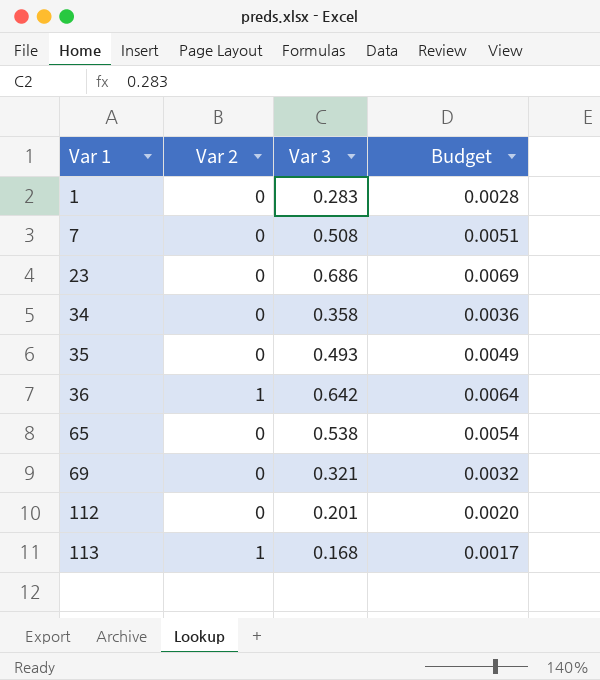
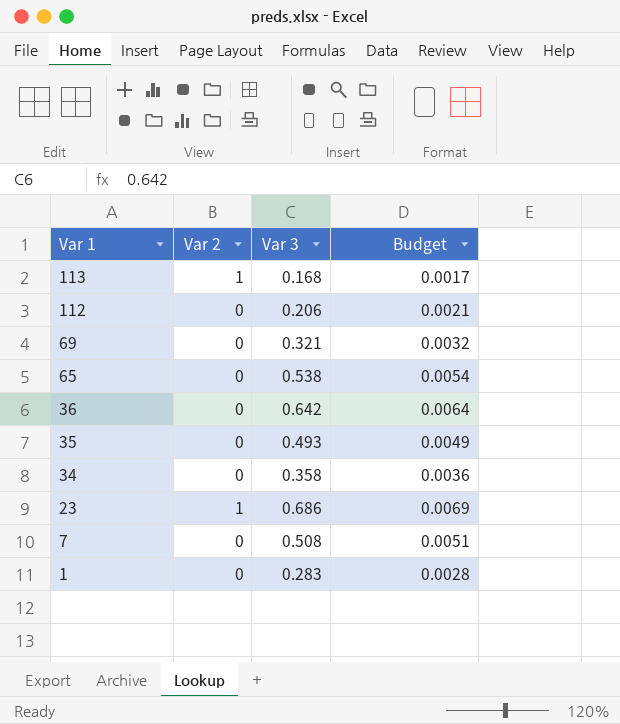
row order: Var 1 ascending -> Var 1 descending
112 | Var 3: 0.201 -> 0.206
112 | Budget: 0.0020 -> 0.0021
36 | Var 2: 1 -> 0
23 | Var 2: 0 -> 1

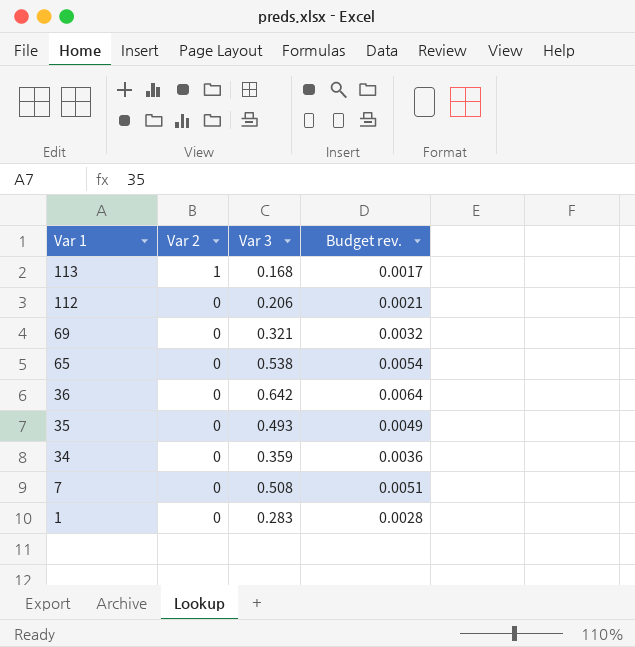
column name: Budget -> Budget rev.
row 23: 1 | 0.686 | 0.0069 -> none
34 | Var 3: 0.358 -> 0.359

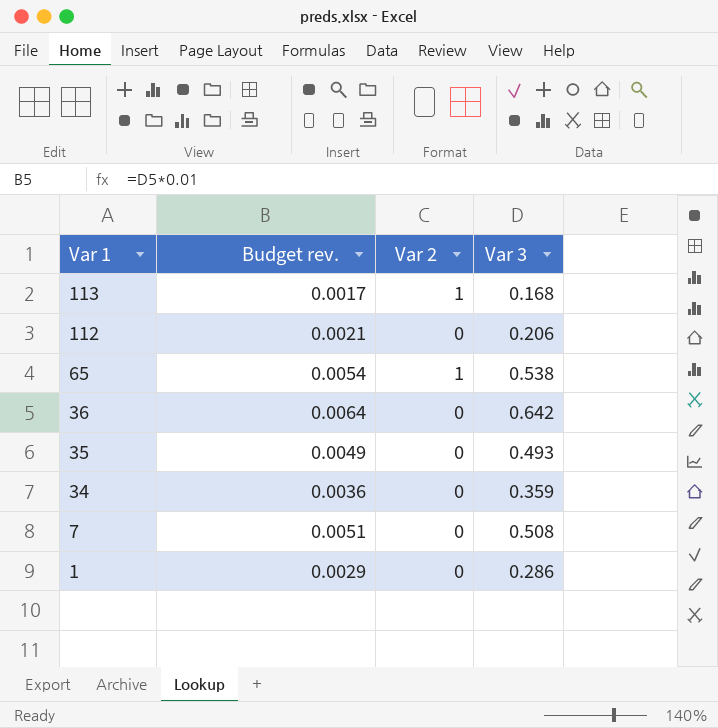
column Budget rev. | position: 4 -> 2
row 69: 0 | 0.321 | 0.0032 -> none
65 | Var 2: 0 -> 1
1 | Budget rev.: 0.0028 -> 0.0029
1 | Var 3: 0.283 -> 0.286

